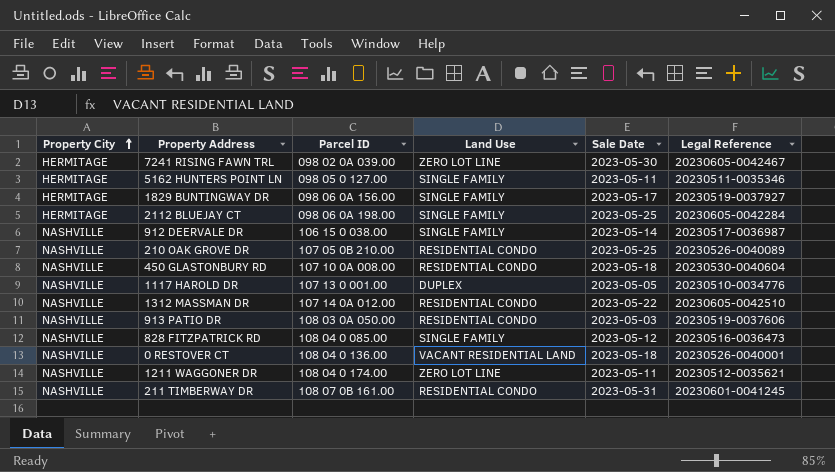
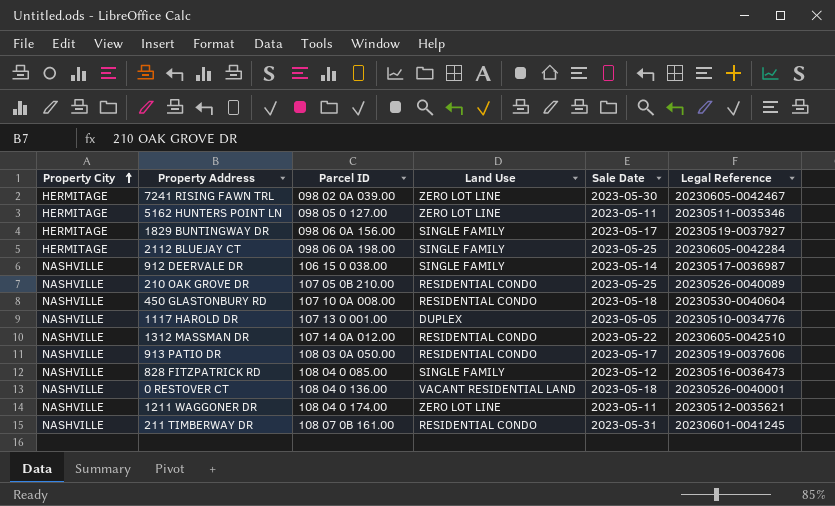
5162 HUNTERS POINT LN | Land Use: SINGLE FAMILY -> ZERO LOT LINE
913 PATIO DR | Sale Date: 2023-05-03 -> 2023-05-17

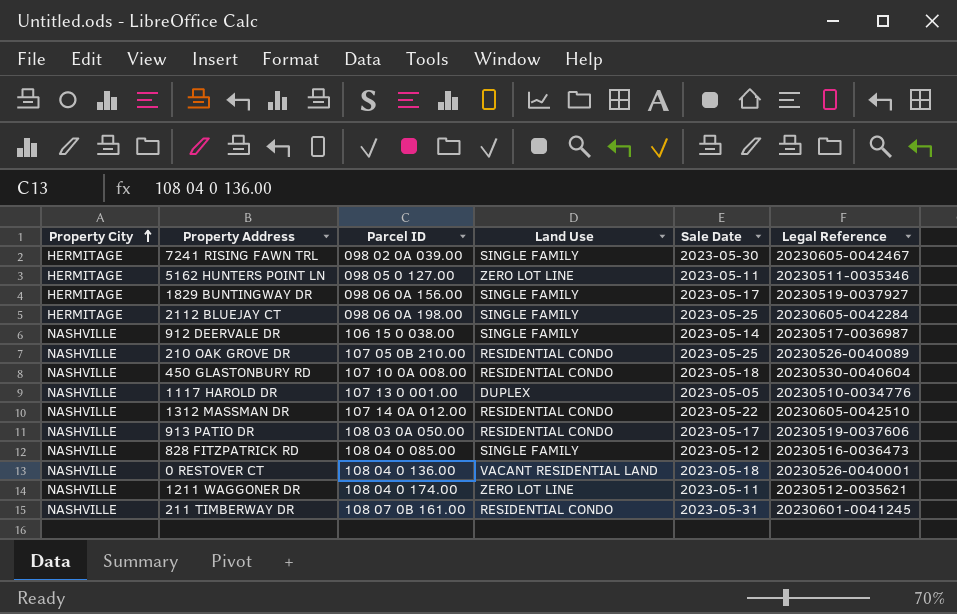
7241 RISING FAWN TRL | Land Use: ZERO LOT LINE -> SINGLE FAMILY

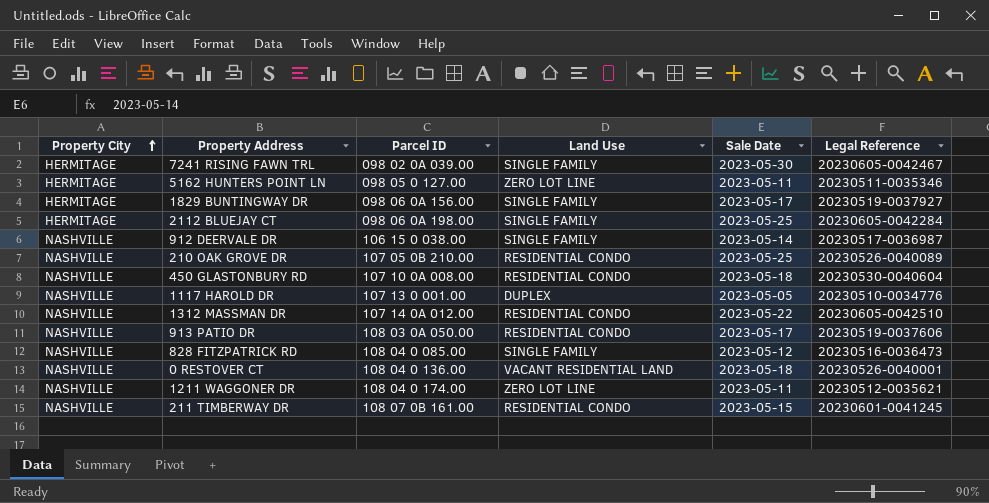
211 TIMBERWAY DR | Sale Date: 2023-05-31 -> 2023-05-15

